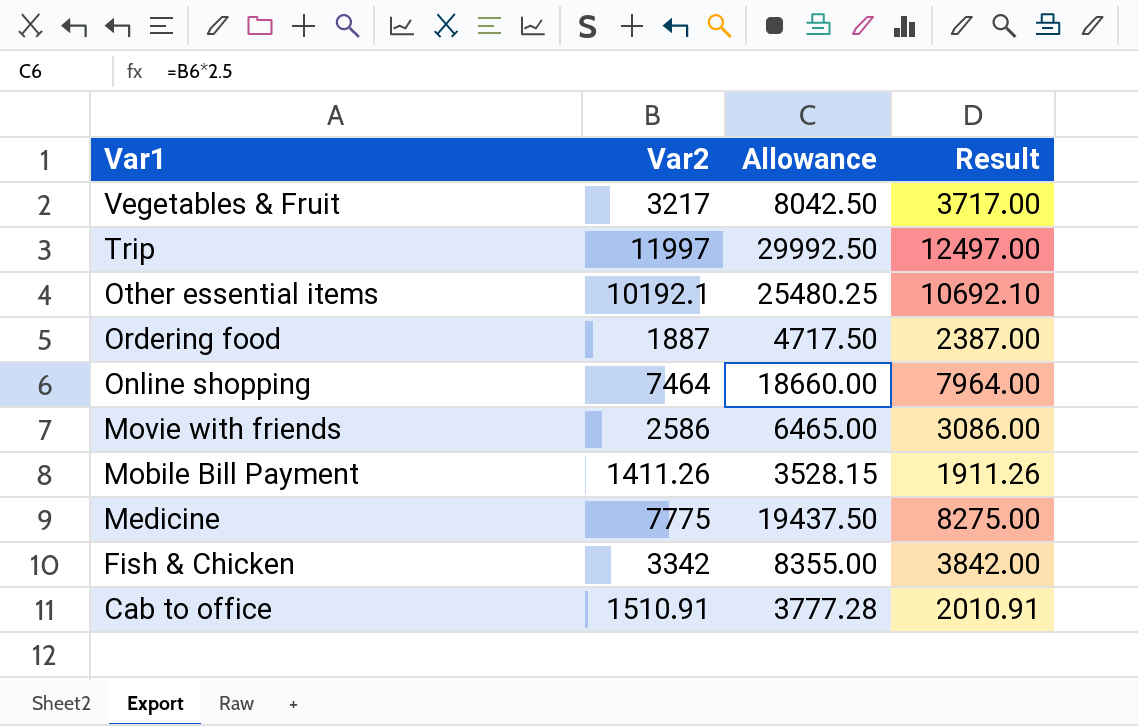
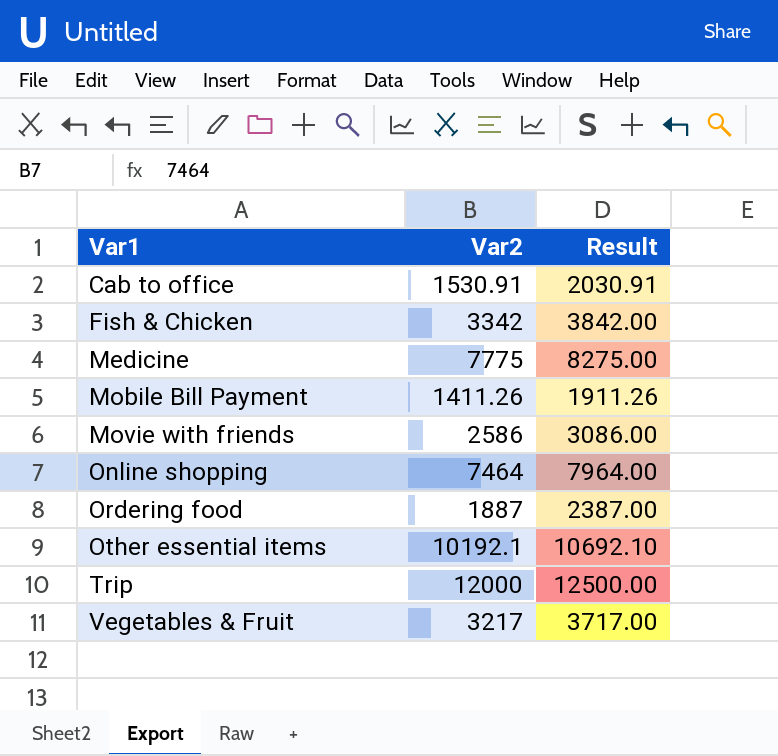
row order: Var1 descending -> Var1 ascending
column Allowance | formula: [Var2] * 2.5 -> none
Cab to office | Var2: 1510.91 -> 1530.91
Cab to office | Result: 2010.91 -> 2030.91
Trip | Var2: 11997 -> 12000
Trip | Result: 12497.00 -> 12500.00

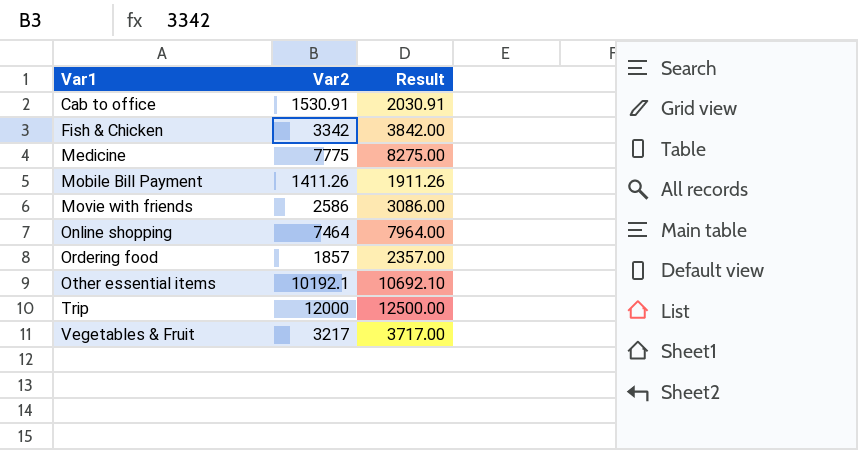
Ordering food | Var2: 1887 -> 1857
Ordering food | Result: 2387.00 -> 2357.00

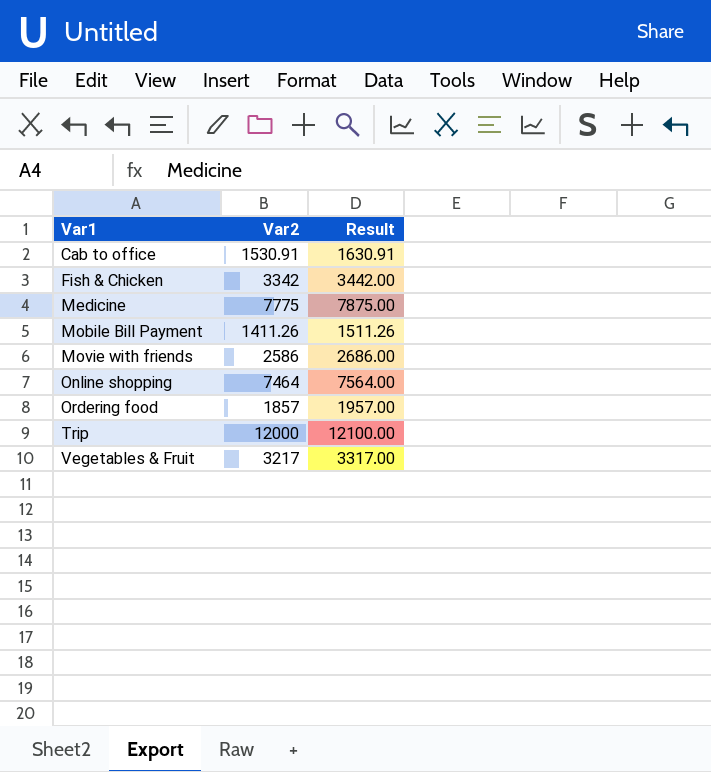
column Result | formula: [Var2] + 500 -> [Var2] + 100
row Other essential items: 10192.1 | 10692.10 -> none

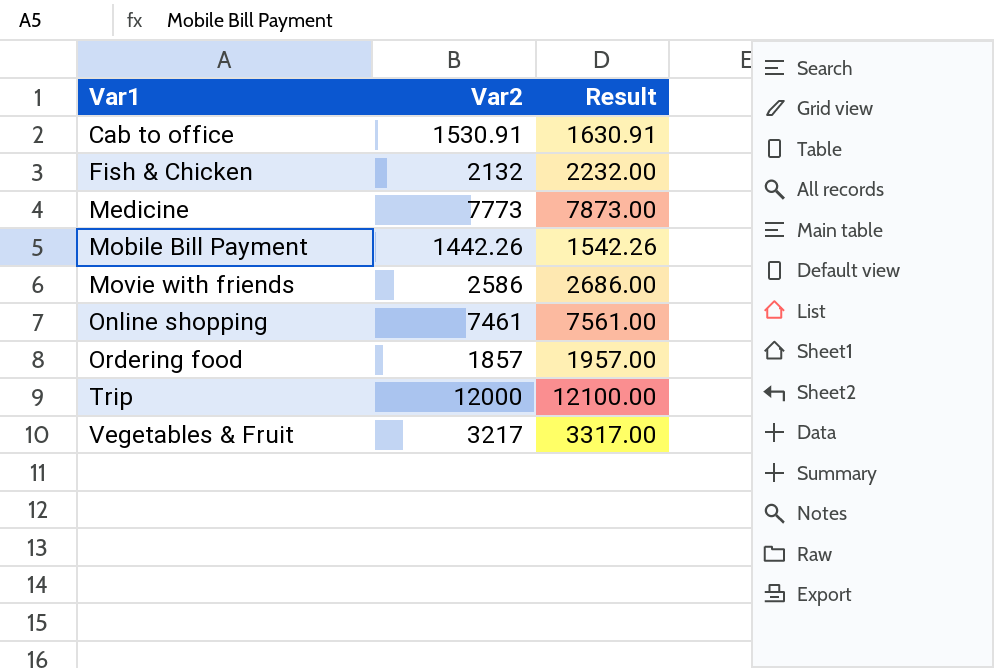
Fish & Chicken | Var2: 3342 -> 2132
Fish & Chicken | Result: 3442.00 -> 2232.00
Medicine | Var2: 7775 -> 7773
Medicine | Result: 7875.00 -> 7873.00
Mobile Bill Payment | Var2: 1411.26 -> 1442.26
Mobile Bill Payment | Result: 1511.26 -> 1542.26
Online shopping | Var2: 7464 -> 7461
Online shopping | Result: 7564.00 -> 7561.00

